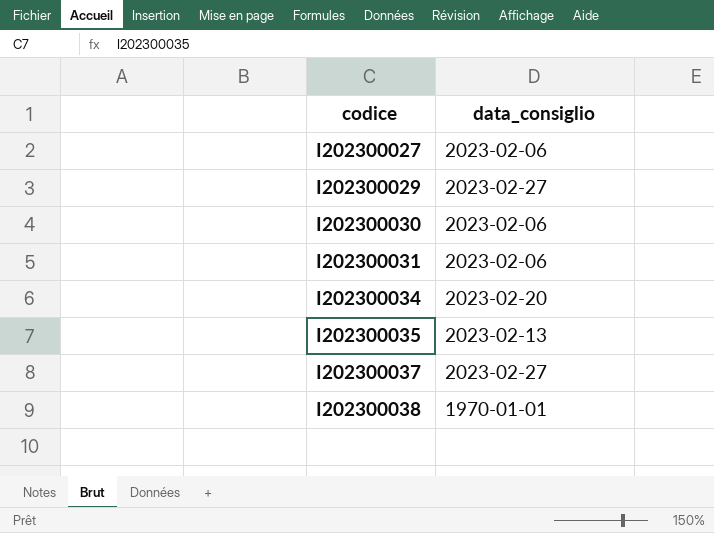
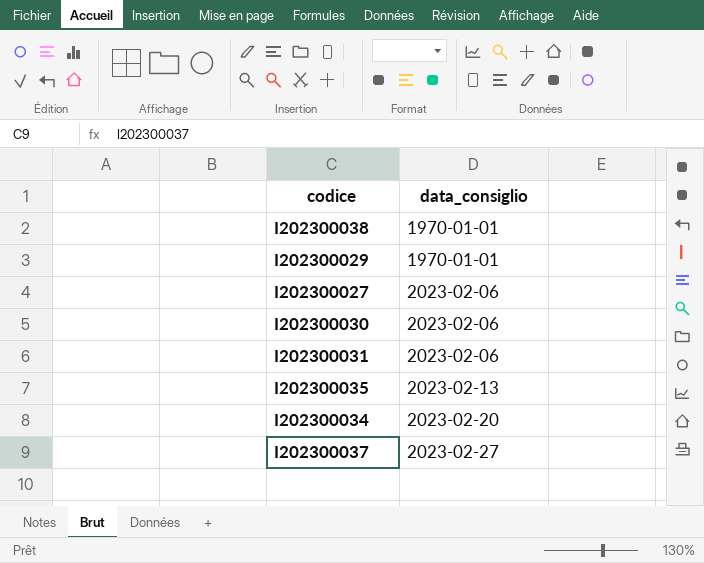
row order: codice ascending -> data_consiglio ascending
I202300029 | data_consiglio: 2023-02-27 -> 1970-01-01

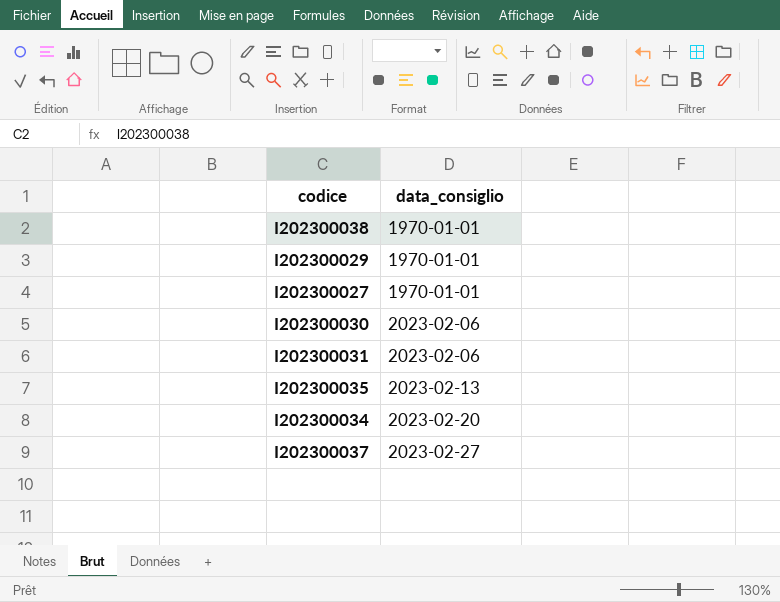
I202300027 | data_consiglio: 2023-02-06 -> 1970-01-01

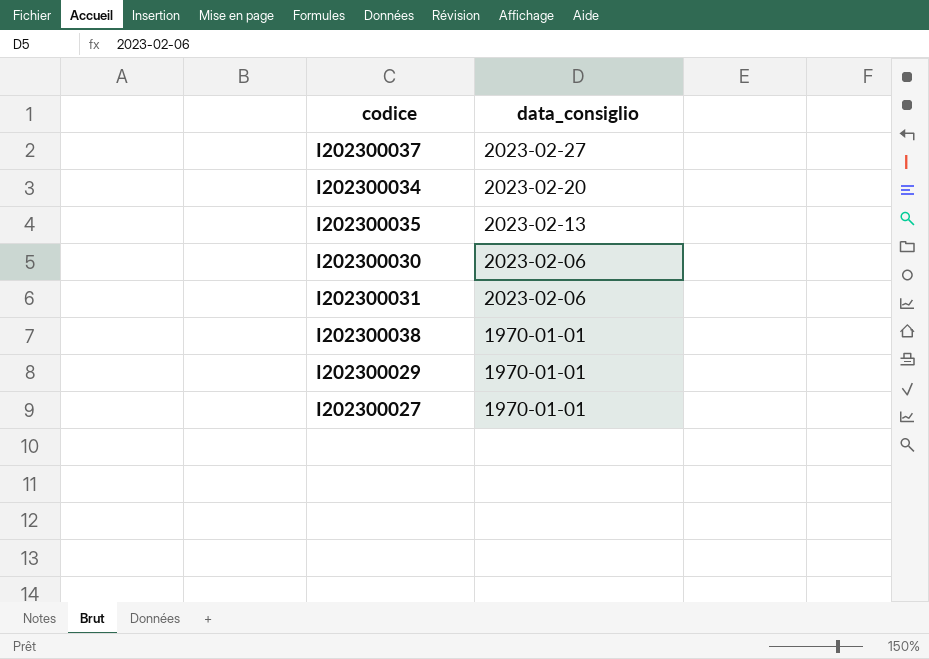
row order: data_consiglio ascending -> data_consiglio descending

